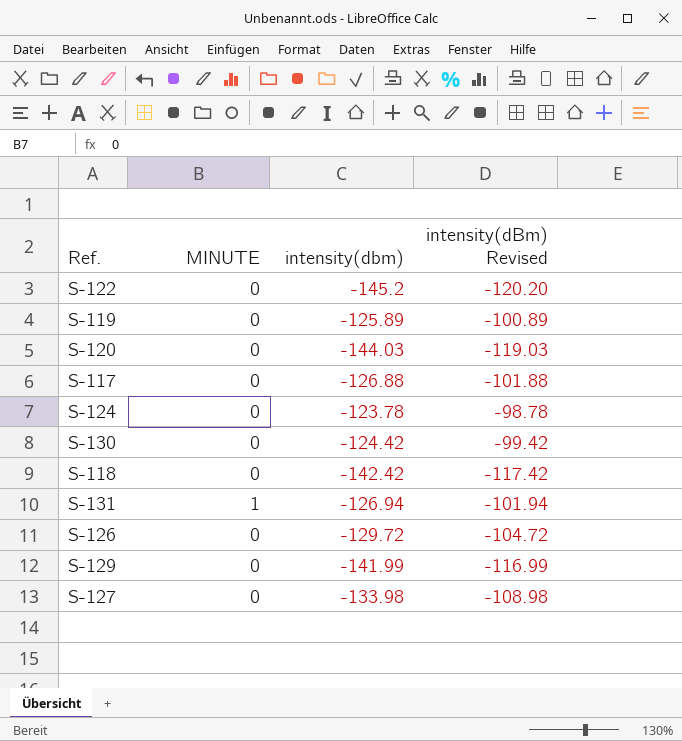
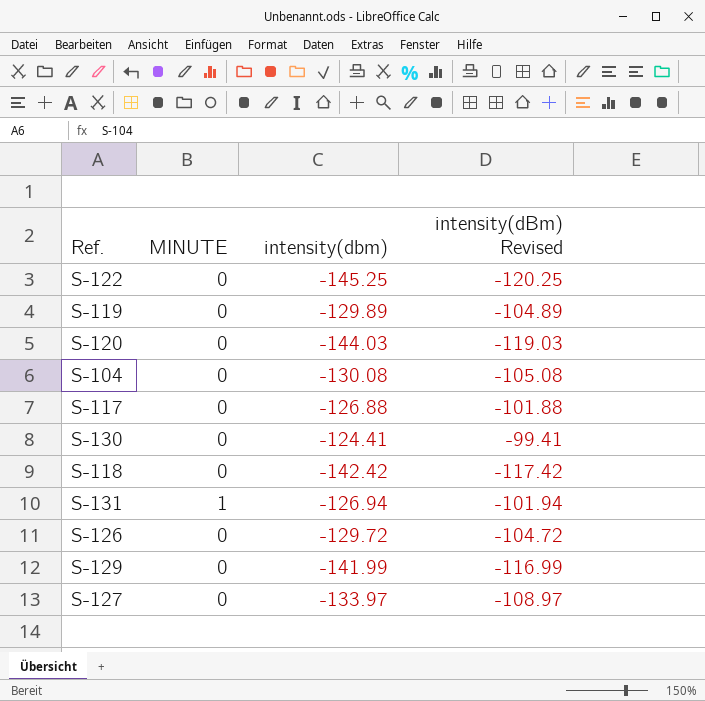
row S-124: 0 | -123.78 | -98.78 -> none
S-122 | intensity(dbm): -145.2 -> -145.25
S-122 | intensity(dBm) Revised: -120.20 -> -120.25
S-119 | intensity(dbm): -125.89 -> -129.89
S-119 | intensity(dBm) Revised: -100.89 -> -104.89
row S-104: none -> 0 | -130.08 | -105.08
S-130 | intensity(dbm): -124.42 -> -124.41
S-130 | intensity(dBm) Revised: -99.42 -> -99.41
S-127 | intensity(dbm): -133.98 -> -133.97
S-127 | intensity(dBm) Revised: -108.98 -> -108.97

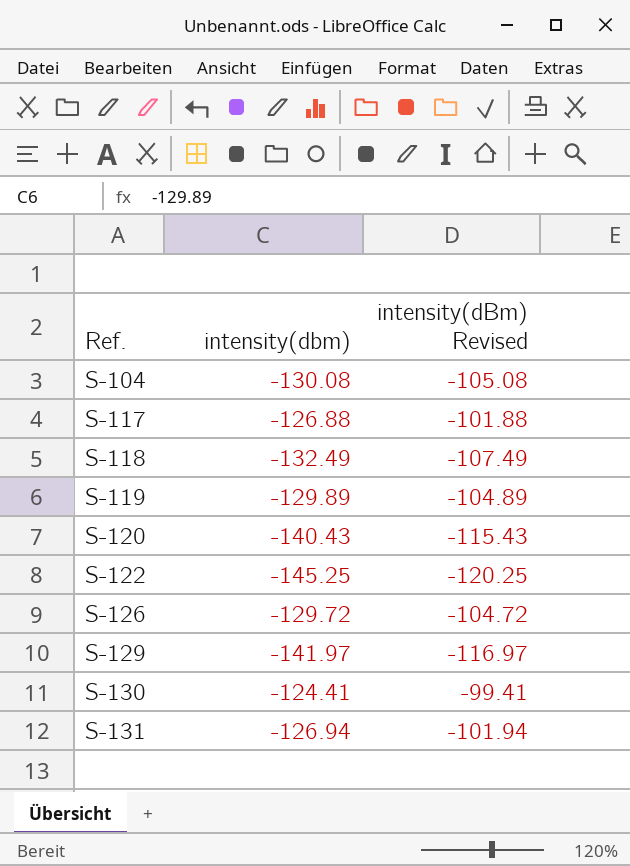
row order: none -> Ref. ascending
column MINUTE | position: 2 -> none
row S-127: 0 | -133.97 | -108.97 -> none
S-118 | intensity(dbm): -142.42 -> -132.49
S-118 | intensity(dBm) Revised: -117.42 -> -107.49
S-120 | intensity(dbm): -144.03 -> -140.43
S-120 | intensity(dBm) Revised: -119.03 -> -115.43
S-129 | intensity(dbm): -141.99 -> -141.97
S-129 | intensity(dBm) Revised: -116.99 -> -116.97

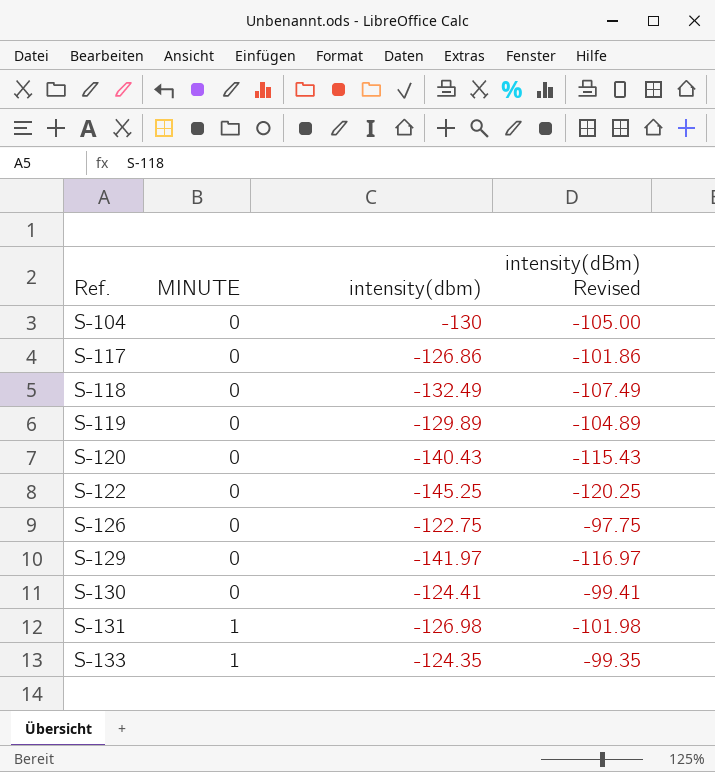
column MINUTE | position: none -> 2
S-104 | intensity(dbm): -130.08 -> -130
S-104 | intensity(dBm) Revised: -105.08 -> -105.00
S-117 | intensity(dbm): -126.88 -> -126.86
S-117 | intensity(dBm) Revised: -101.88 -> -101.86
S-126 | intensity(dbm): -129.72 -> -122.75
S-126 | intensity(dBm) Revised: -104.72 -> -97.75
S-131 | intensity(dbm): -126.94 -> -126.98
S-131 | intensity(dBm) Revised: -101.94 -> -101.98
row S-133: none -> 1 | -124.35 | -99.35

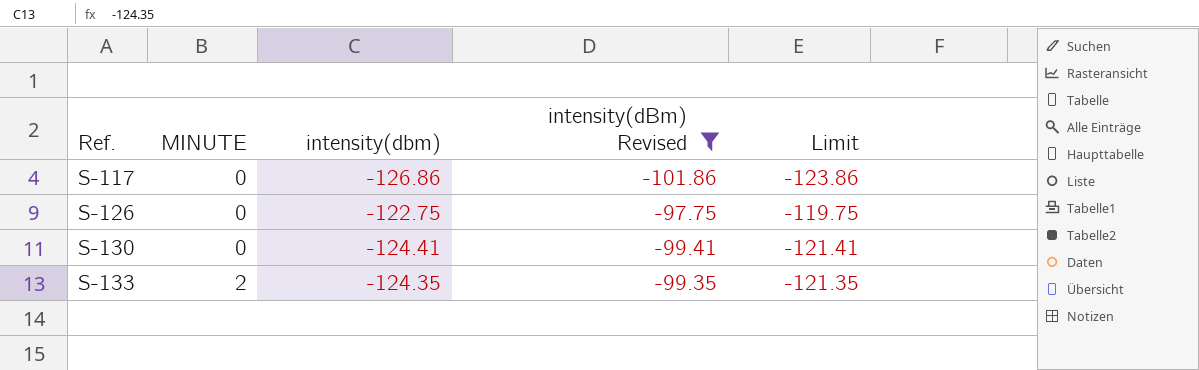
filter: none -> intensity(dBm) Revised >= -101.86
column Limit | formula: none -> [intensity(dbm)] + 3
S-133 | MINUTE: 1 -> 2

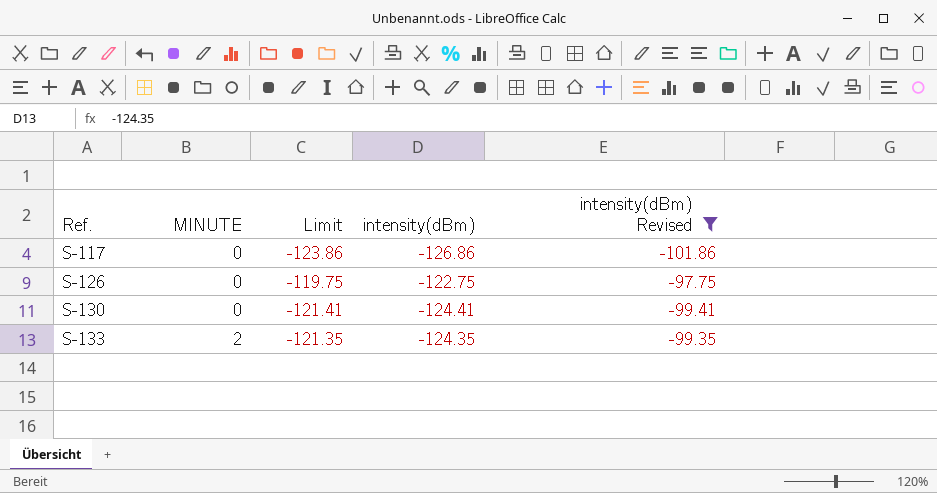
column Limit | position: 5 -> 3
column name: intensity(dbm) -> intensity(dBm)

